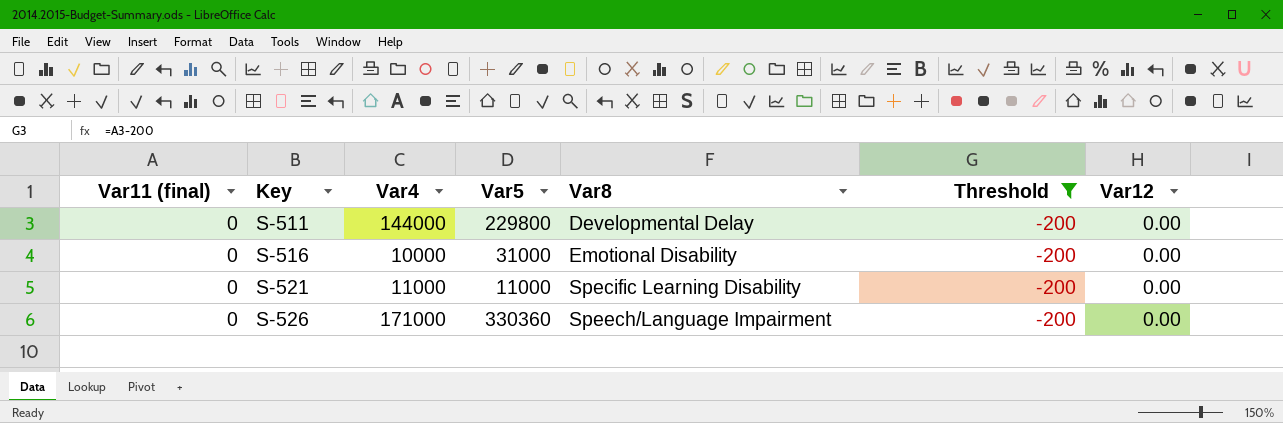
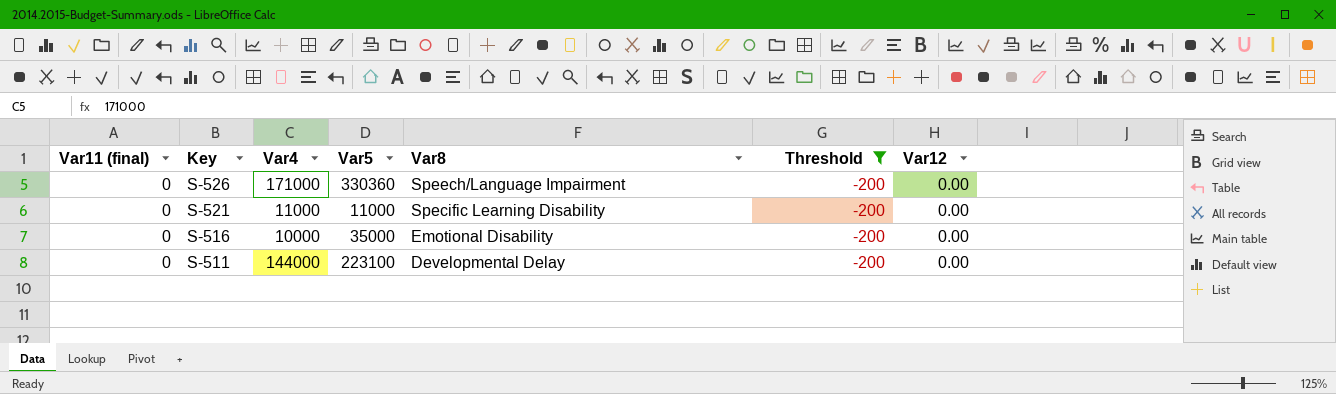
row order: Key ascending -> Key descending
S-516 | Var5: 31000 -> 35000
S-511 | Var5: 229800 -> 223100

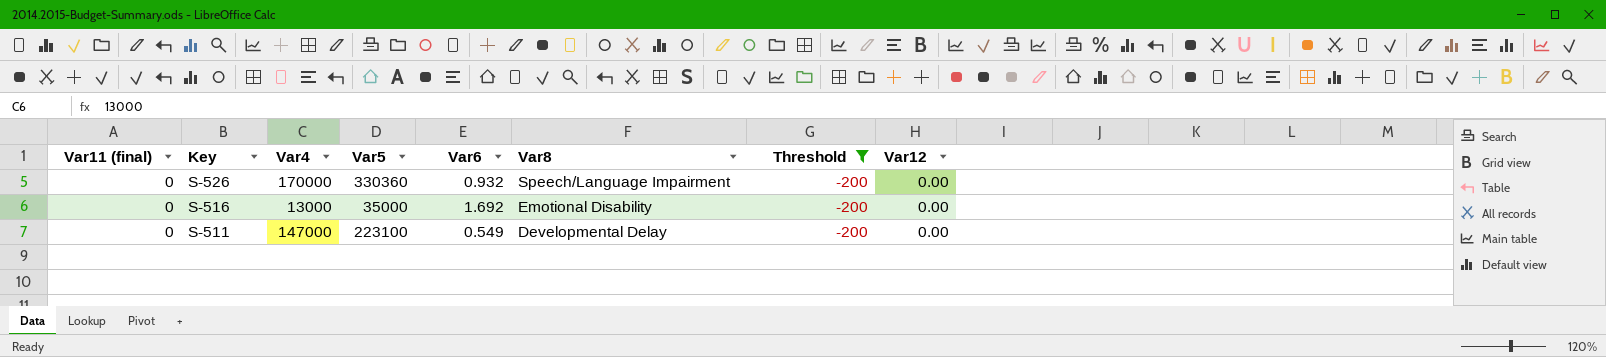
column Var6 | position: none -> 5
row S-521: 0 | 11000 | 11000 | Specific Learning Disability | -200 | 0.00 -> none
S-526 | Var4: 171000 -> 170000
S-516 | Var4: 10000 -> 13000
S-511 | Var4: 144000 -> 147000

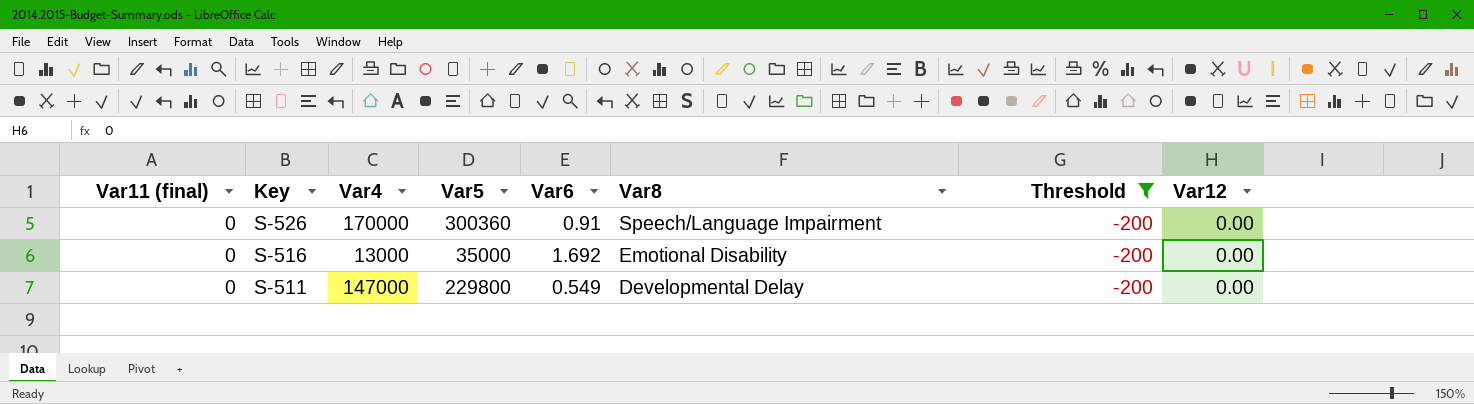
S-526 | Var5: 330360 -> 300360
S-526 | Var6: 0.932 -> 0.91
S-511 | Var5: 223100 -> 229800

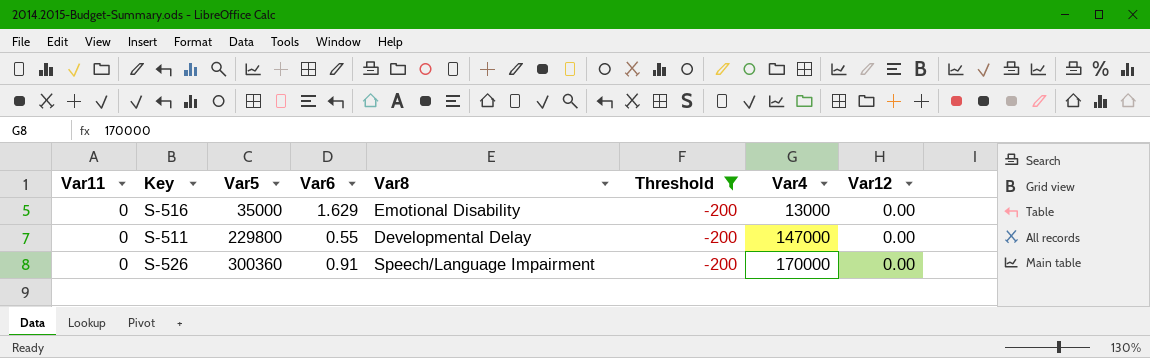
row order: Key descending -> Var5 ascending
column name: Var11 (final) -> Var11
column Var4 | position: 3 -> 7
S-516 | Var6: 1.692 -> 1.629
S-511 | Var6: 0.549 -> 0.55

